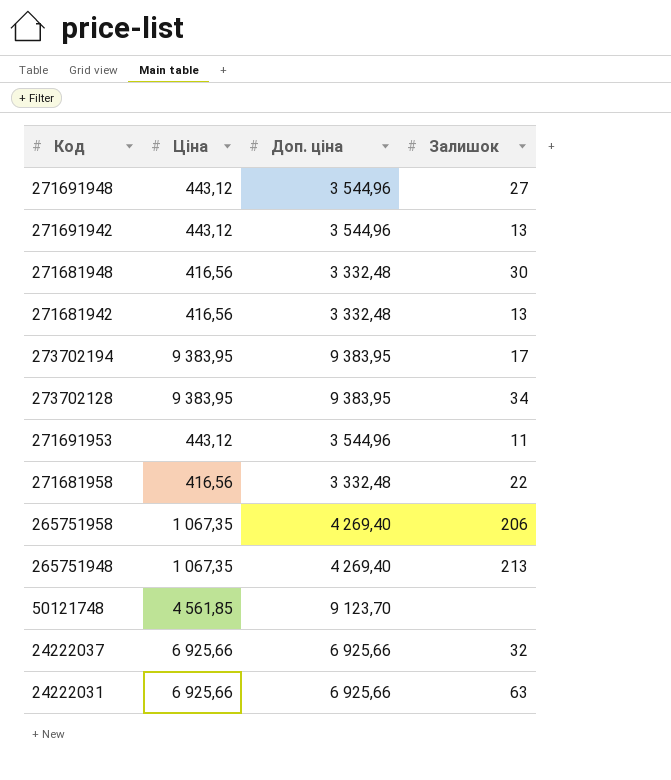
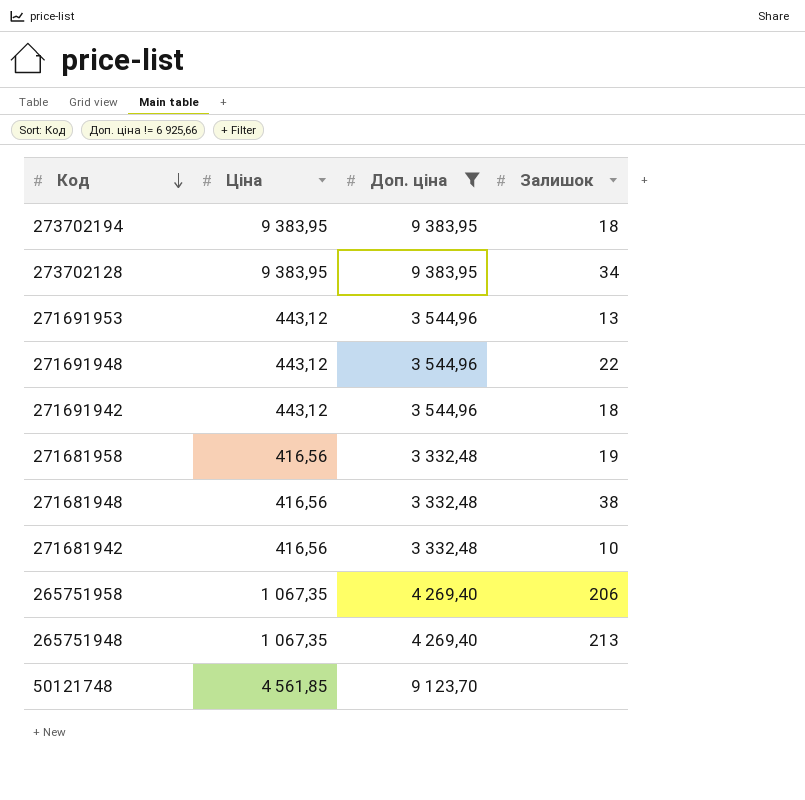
filter: none -> Доп. ціна != 6 925,66
row order: none -> Код descending
273702194 | Залишок: 17 -> 18
271691953 | Залишок: 11 -> 13
271691948 | Залишок: 27 -> 22
271691942 | Залишок: 13 -> 18
271681958 | Залишок: 22 -> 19
271681948 | Залишок: 30 -> 38
271681942 | Залишок: 13 -> 10

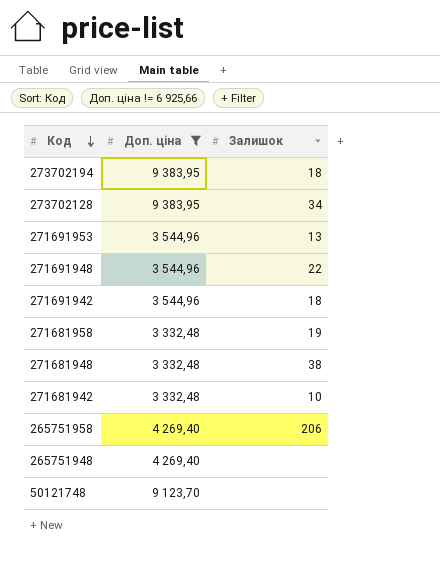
column Ціна | position: 2 -> none
265751948 | Залишок: 213 -> none

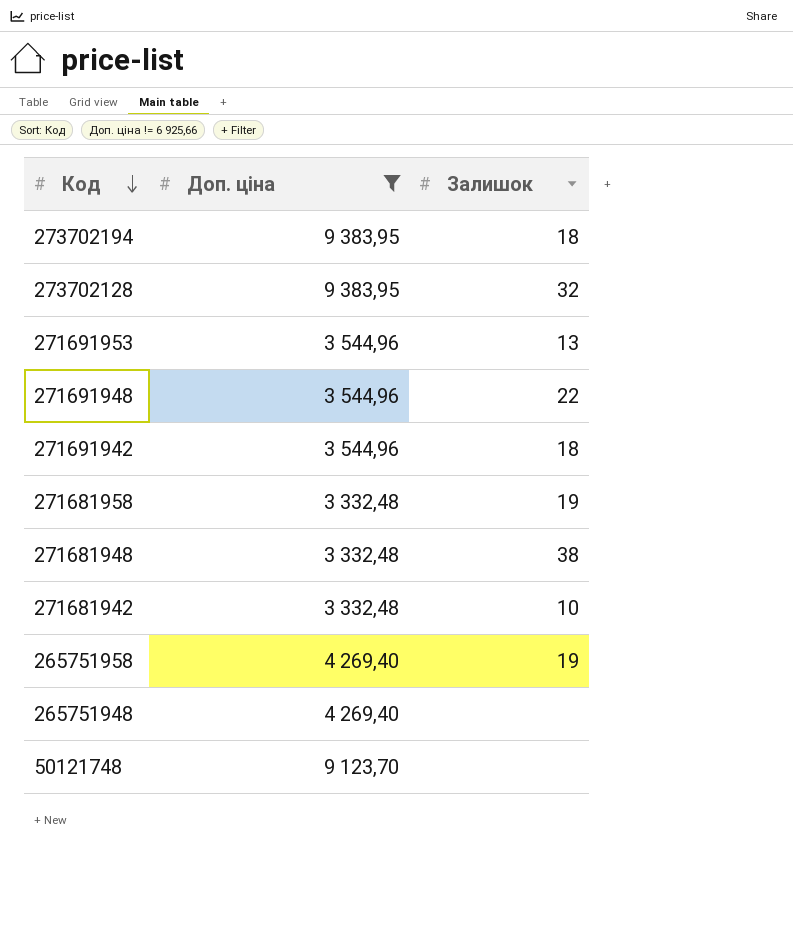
273702128 | Залишок: 34 -> 32
265751958 | Залишок: 206 -> 19

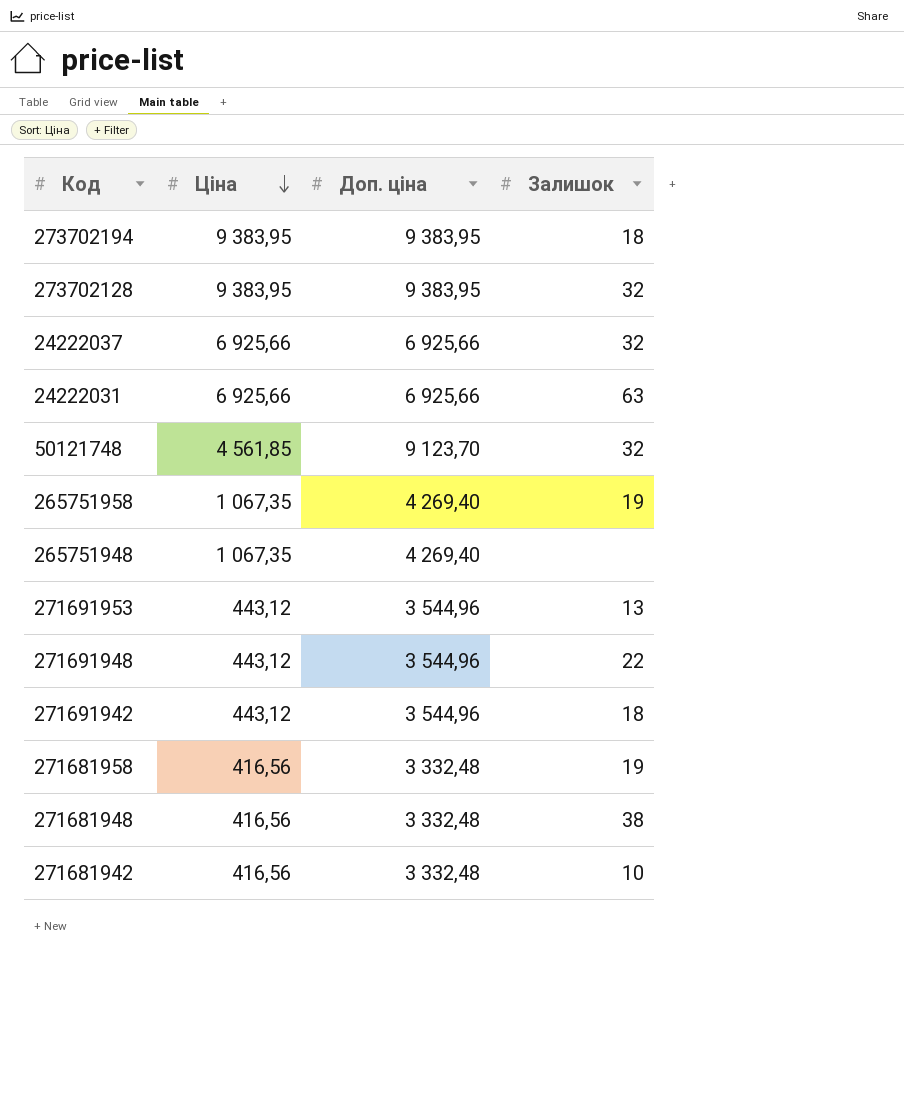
filter: Доп. ціна != 6 925,66 -> none
row order: Код descending -> Ціна descending
column Ціна | position: none -> 2
50121748 | Залишок: none -> 32

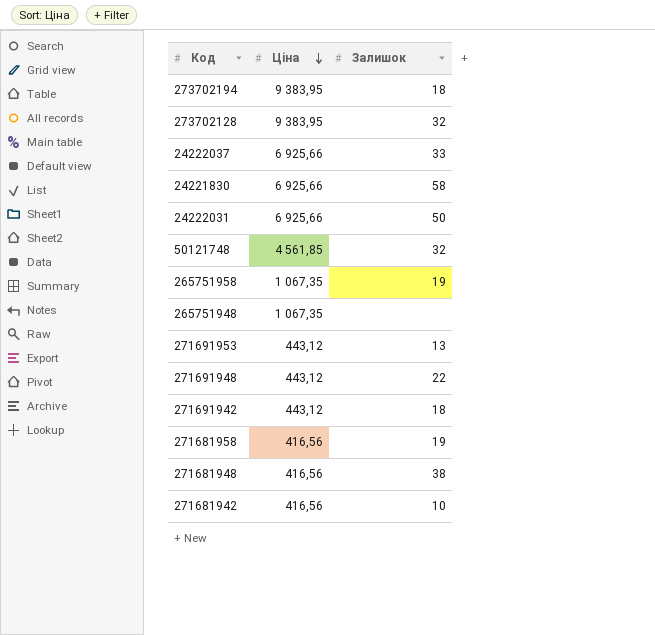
column Доп. ціна | position: 3 -> none
24222037 | Залишок: 32 -> 33
row 24221830: none -> 6 925,66 | 58
24222031 | Залишок: 63 -> 50

